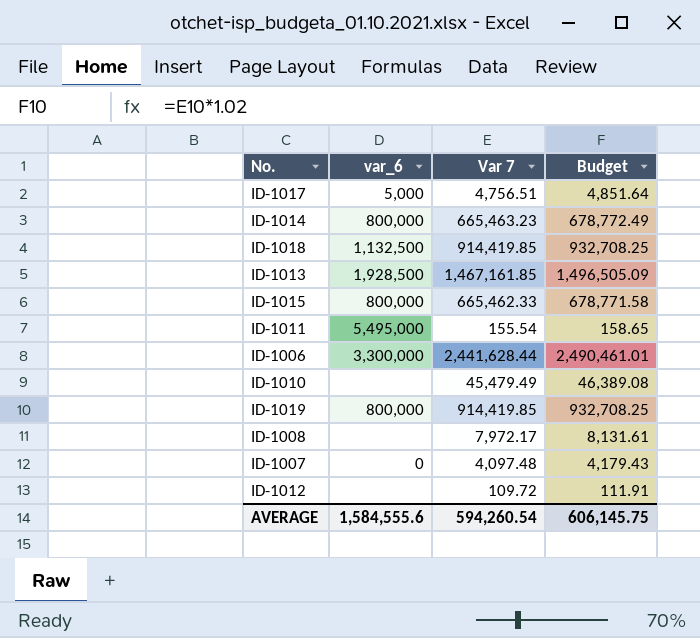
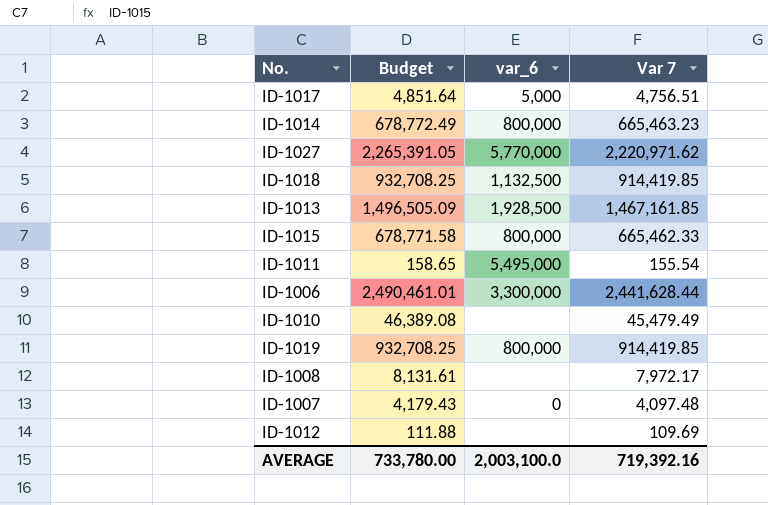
column Budget | position: 4 -> 2
row ID-1027: none -> 2,265,391.05 | 5,770,000 | 2,220,971.62
ID-1012 | Budget: 111.91 -> 111.88
ID-1012 | Var 7: 109.72 -> 109.69
AVERAGE | Budget: 606,145.75 -> 733,780.00
AVERAGE | var_6: 1,584,555.6 -> 2,003,100.0
AVERAGE | Var 7: 594,260.54 -> 719,392.16

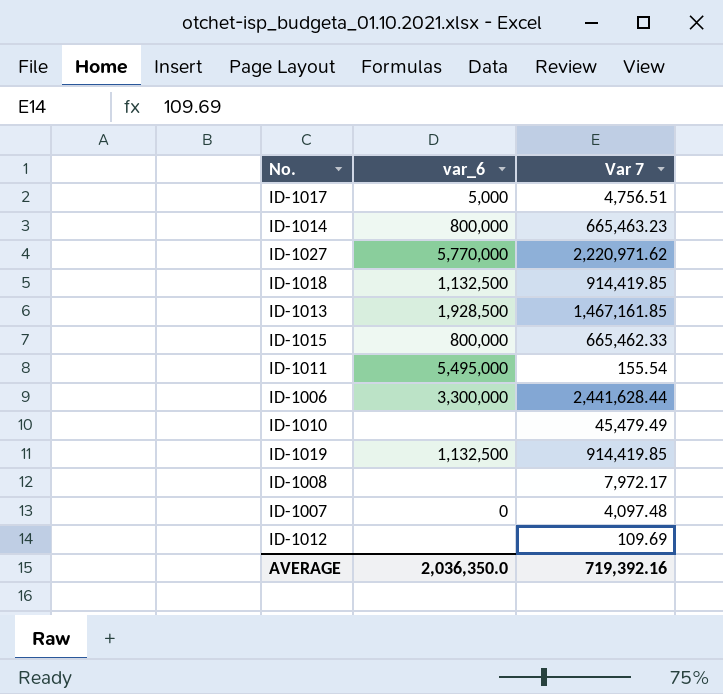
column Budget | formula: [Var 7] * 1.02 -> none
ID-1019 | var_6: 800,000 -> 1,132,500
AVERAGE | var_6: 2,003,100.0 -> 2,036,350.0

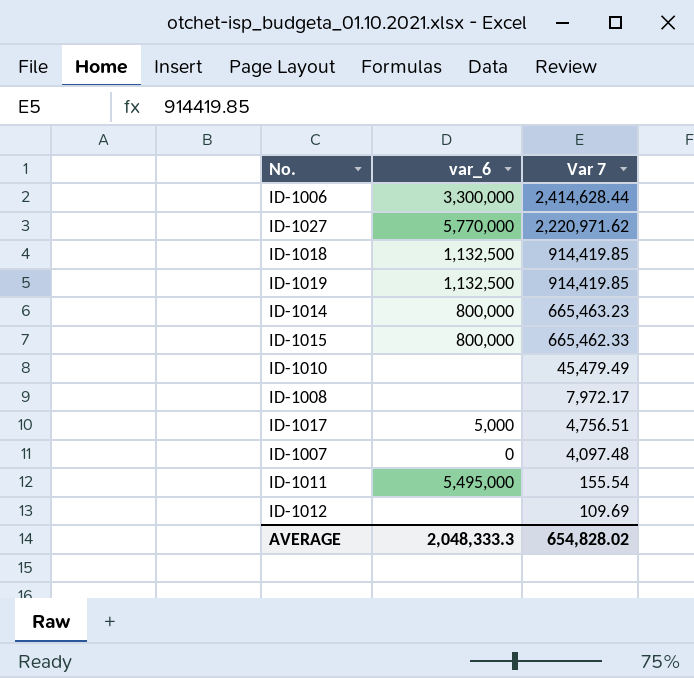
row order: none -> Var 7 descending
row ID-1013: 1,928,500 | 1,467,161.85 -> none
ID-1006 | Var 7: 2,441,628.44 -> 2,414,628.44
AVERAGE | var_6: 2,036,350.0 -> 2,048,333.3
AVERAGE | Var 7: 719,392.16 -> 654,828.02

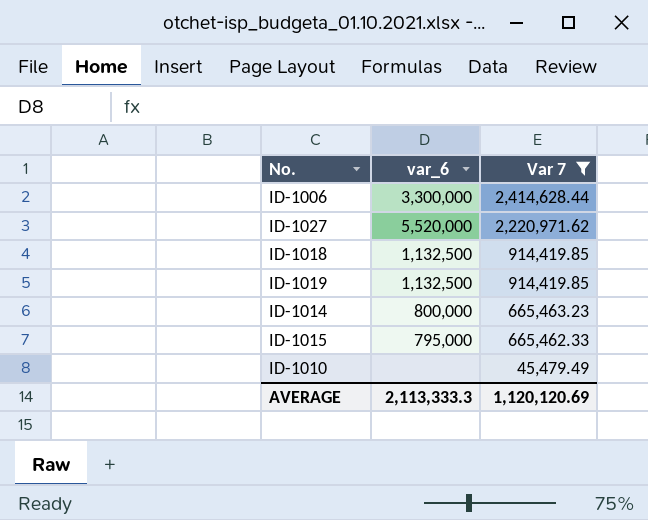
filter: none -> Var 7 >= 45,479.49
ID-1027 | var_6: 5,770,000 -> 5,520,000
ID-1015 | var_6: 800,000 -> 795,000
AVERAGE | var_6: 2,048,333.3 -> 2,113,333.3
AVERAGE | Var 7: 654,828.02 -> 1,120,120.69

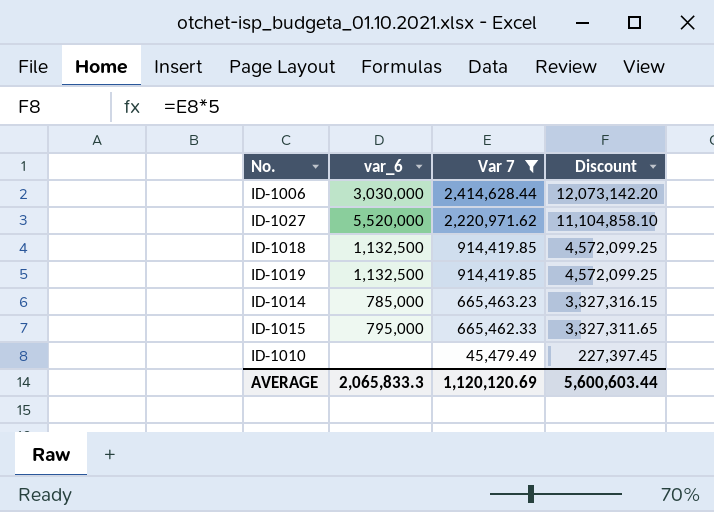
column Discount | formula: none -> [Var 7] * 5
ID-1006 | var_6: 3,300,000 -> 3,030,000
ID-1014 | var_6: 800,000 -> 785,000
AVERAGE | var_6: 2,113,333.3 -> 2,065,833.3

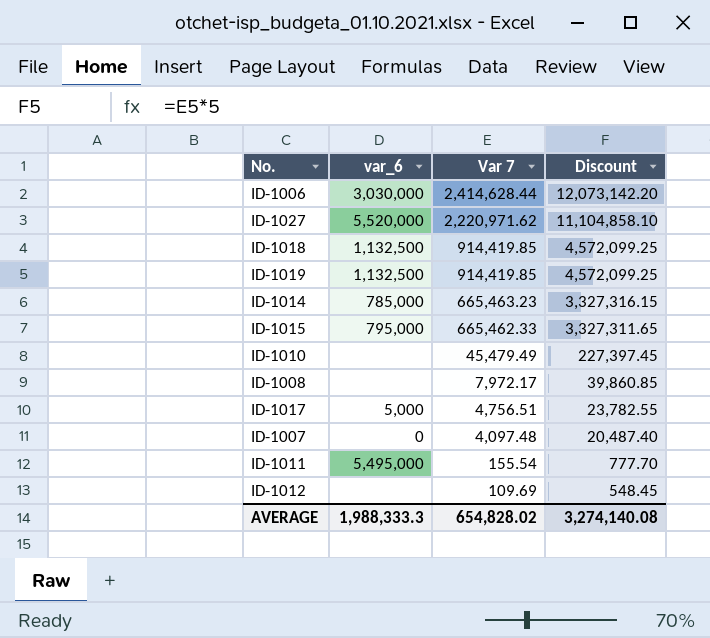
filter: Var 7 >= 45,479.49 -> none
AVERAGE | var_6: 2,065,833.3 -> 1,988,333.3
AVERAGE | Var 7: 1,120,120.69 -> 654,828.02
AVERAGE | Discount: 5,600,603.44 -> 3,274,140.08

